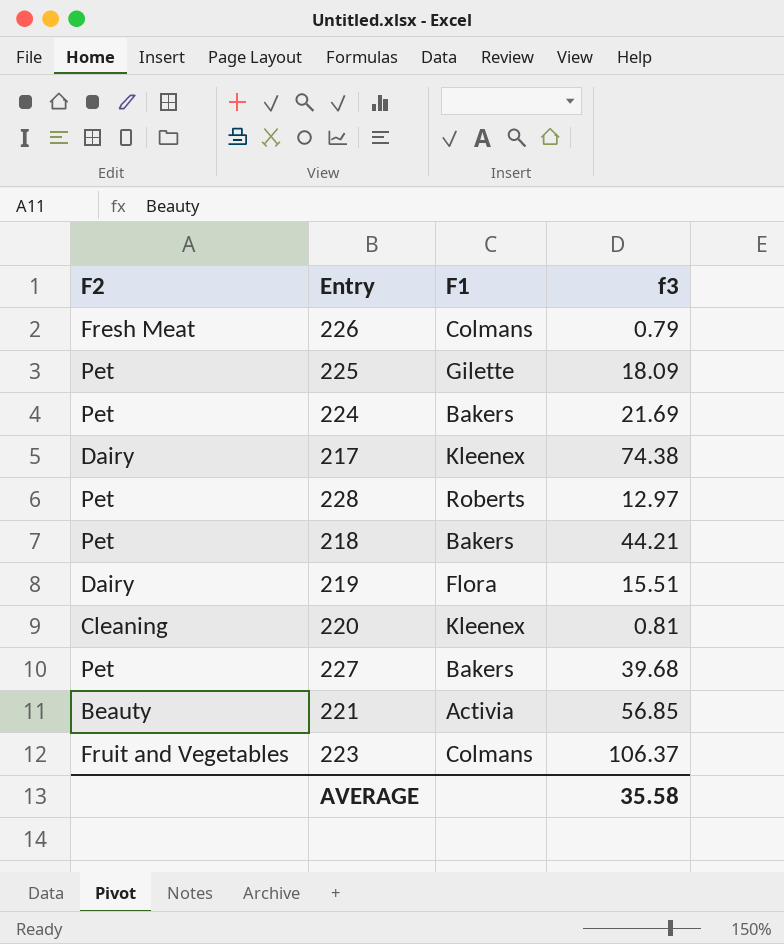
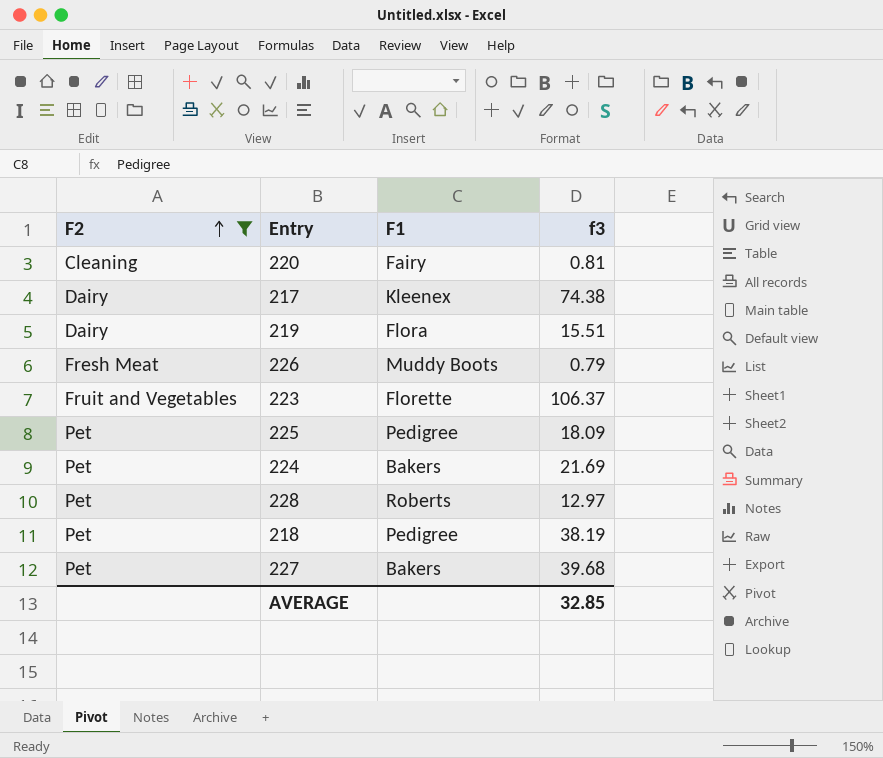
filter: none -> F2 != Beauty
row order: none -> F2 ascending
220 | F1: Kleenex -> Fairy
226 | F1: Colmans -> Muddy Boots
223 | F1: Colmans -> Florette
225 | F1: Gilette -> Pedigree
218 | F1: Bakers -> Pedigree
218 | f3: 44.21 -> 38.19
AVERAGE | f3: 35.58 -> 32.85

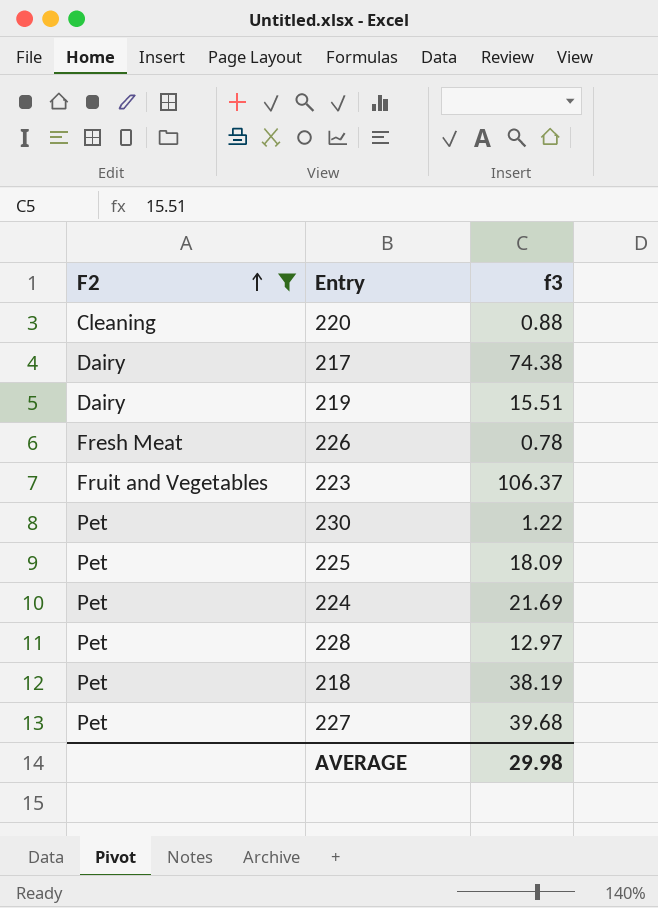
column F1 | position: 3 -> none
220 | f3: 0.81 -> 0.88
226 | f3: 0.79 -> 0.78
row 230: none -> Pet | 1.22
AVERAGE | f3: 32.85 -> 29.98

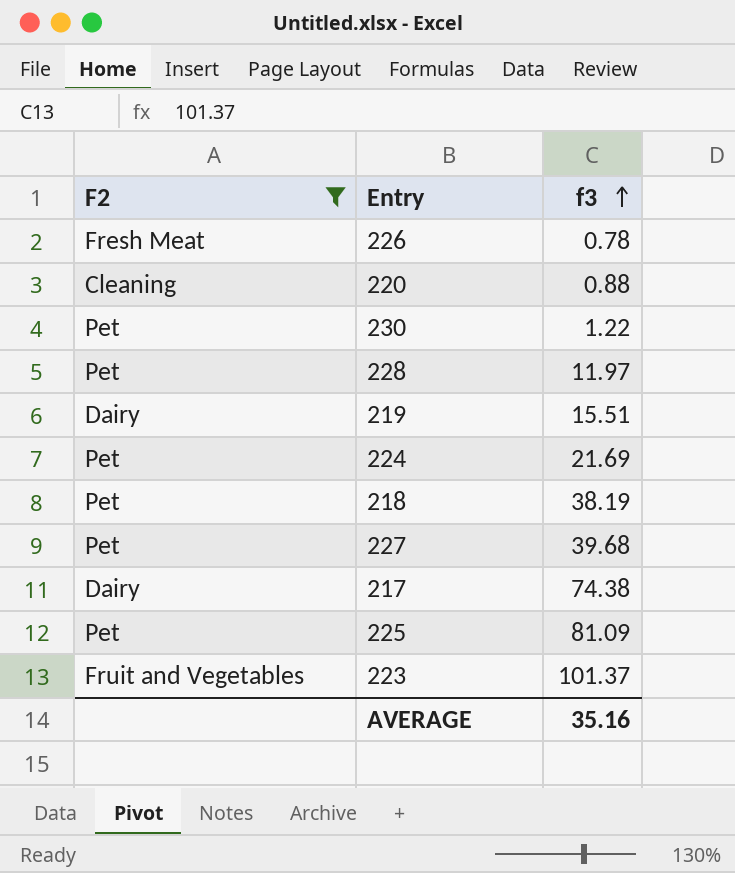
row order: F2 ascending -> f3 ascending
228 | f3: 12.97 -> 11.97
225 | f3: 18.09 -> 81.09
223 | f3: 106.37 -> 101.37
AVERAGE | f3: 29.98 -> 35.16

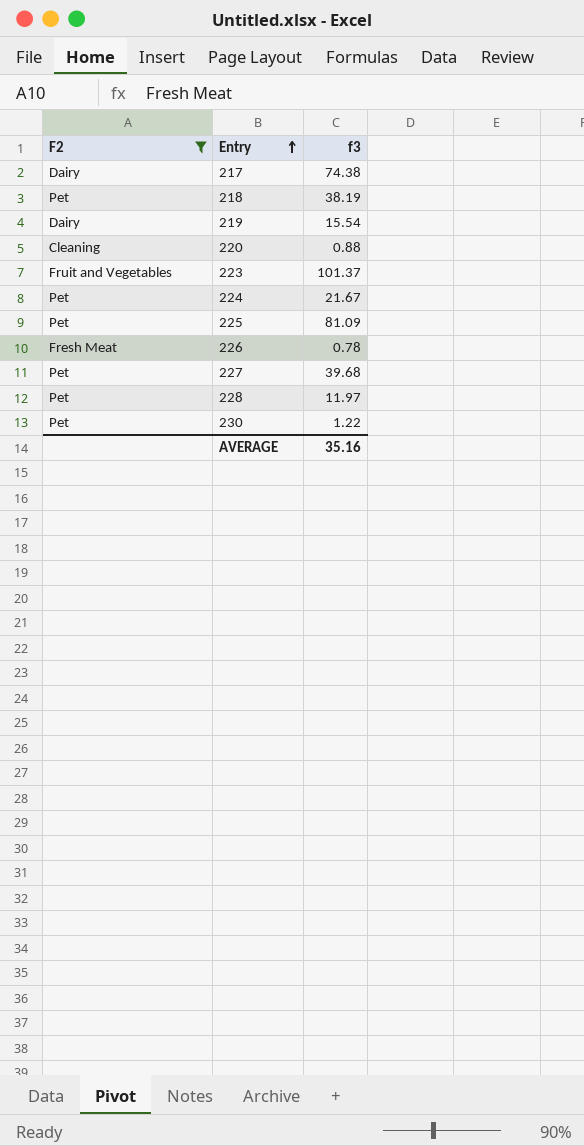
row order: f3 ascending -> Entry ascending
219 | f3: 15.51 -> 15.54
224 | f3: 21.69 -> 21.67

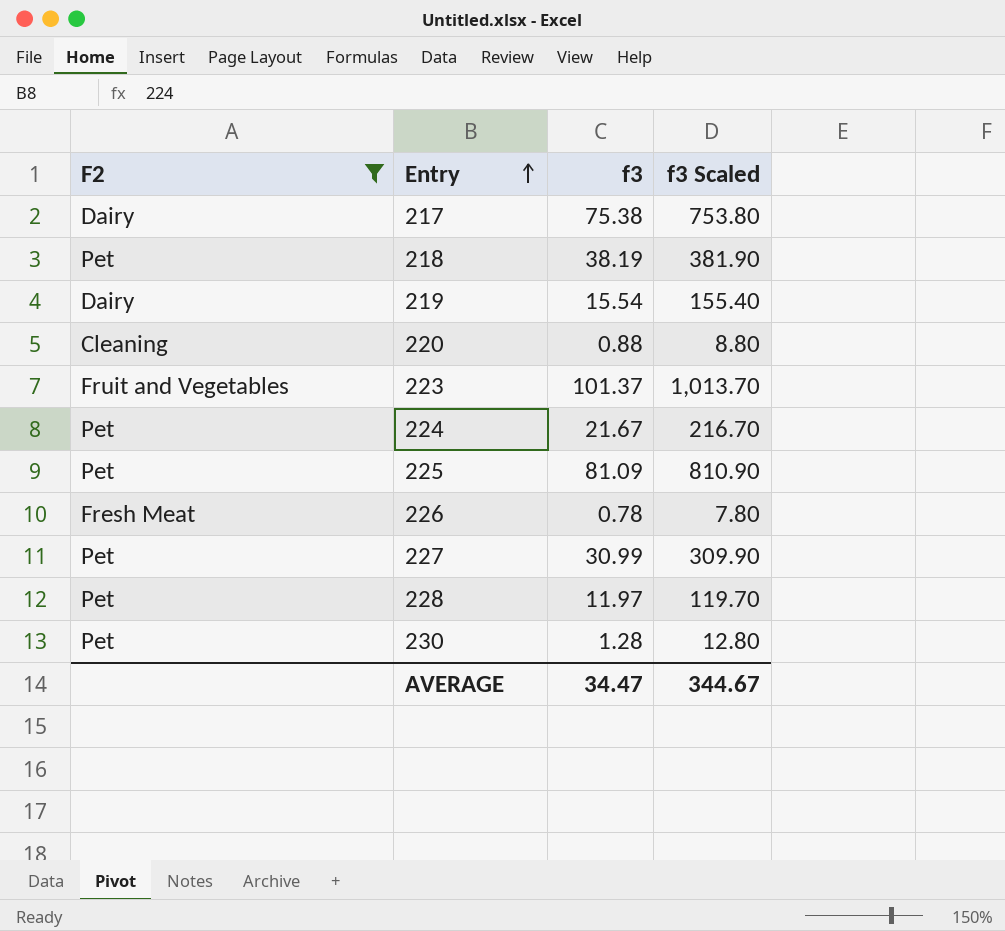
column f3 Scaled | formula: none -> [f3] * 10
217 | f3: 74.38 -> 75.38
227 | f3: 39.68 -> 30.99
230 | f3: 1.22 -> 1.28
AVERAGE | f3: 35.16 -> 34.47

